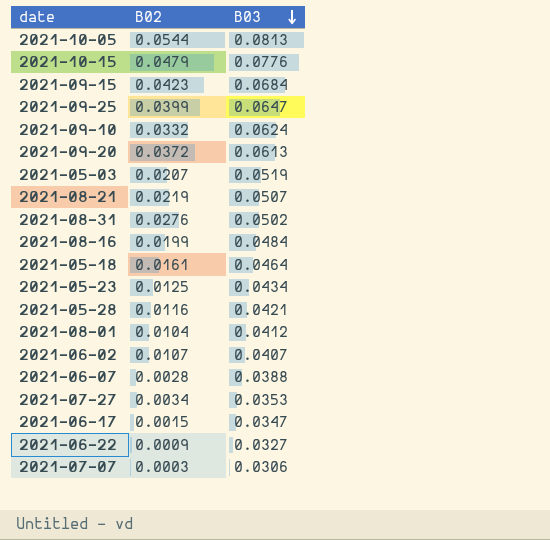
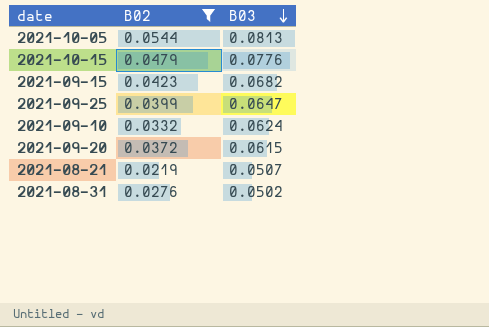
filter: none -> B02 >= 0.0219
2021-09-15 | B03: 0.0684 -> 0.0682
2021-09-20 | B03: 0.0613 -> 0.0615

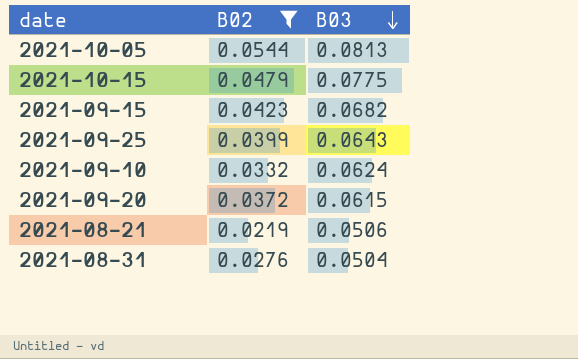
2021-10-15 | B03: 0.0776 -> 0.0775
2021-09-25 | B03: 0.0647 -> 0.0643
2021-08-21 | B03: 0.0507 -> 0.0506
2021-08-31 | B03: 0.0502 -> 0.0504

